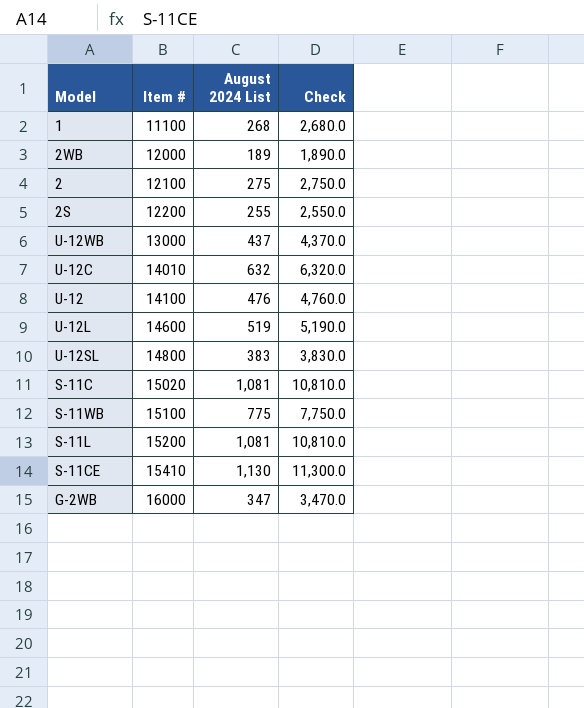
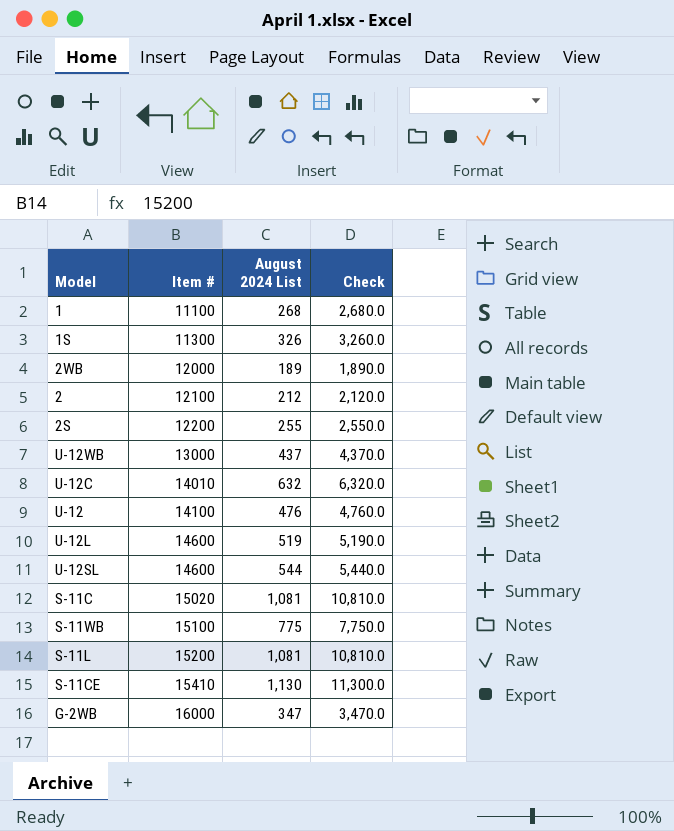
row 1S: none -> 11300 | 326 | 3,260.0
2 | August 2024 List: 275 -> 212
2 | Check: 2,750.0 -> 2,120.0
U-12SL | Item #: 14800 -> 14600
U-12SL | August 2024 List: 383 -> 544
U-12SL | Check: 3,830.0 -> 5,440.0

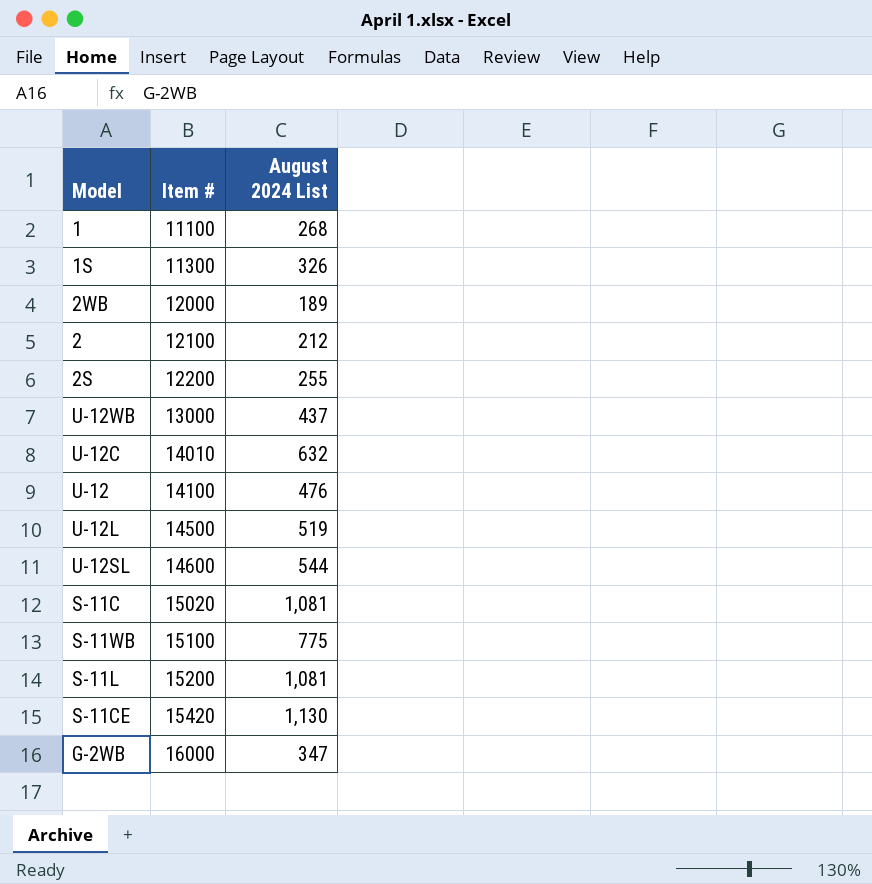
column Check | formula: [August 2024 List] * 10 -> none
U-12L | Item #: 14600 -> 14500
S-11CE | Item #: 15410 -> 15420

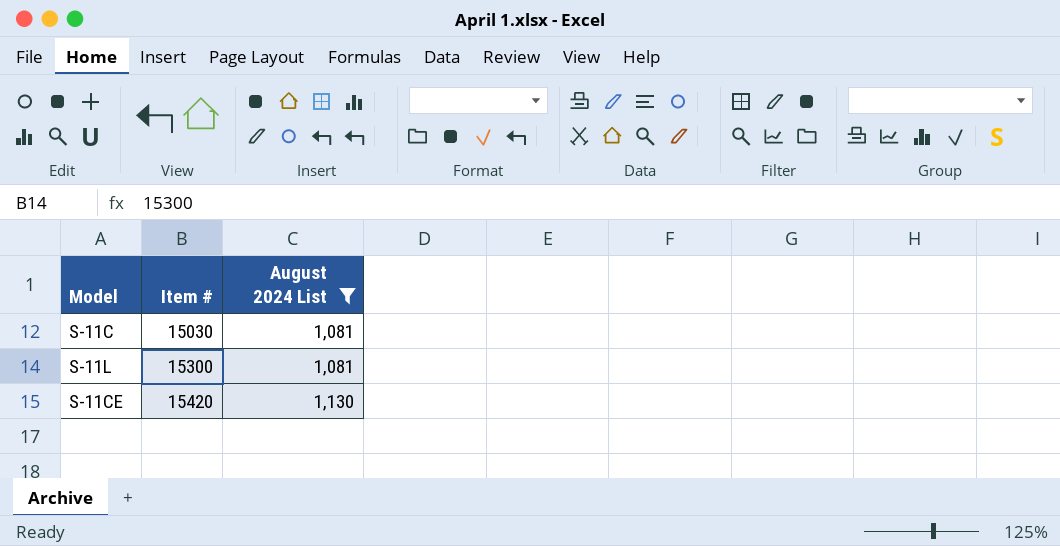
filter: none -> August 2024 List >= 1,081
S-11C | Item #: 15020 -> 15030
S-11L | Item #: 15200 -> 15300

